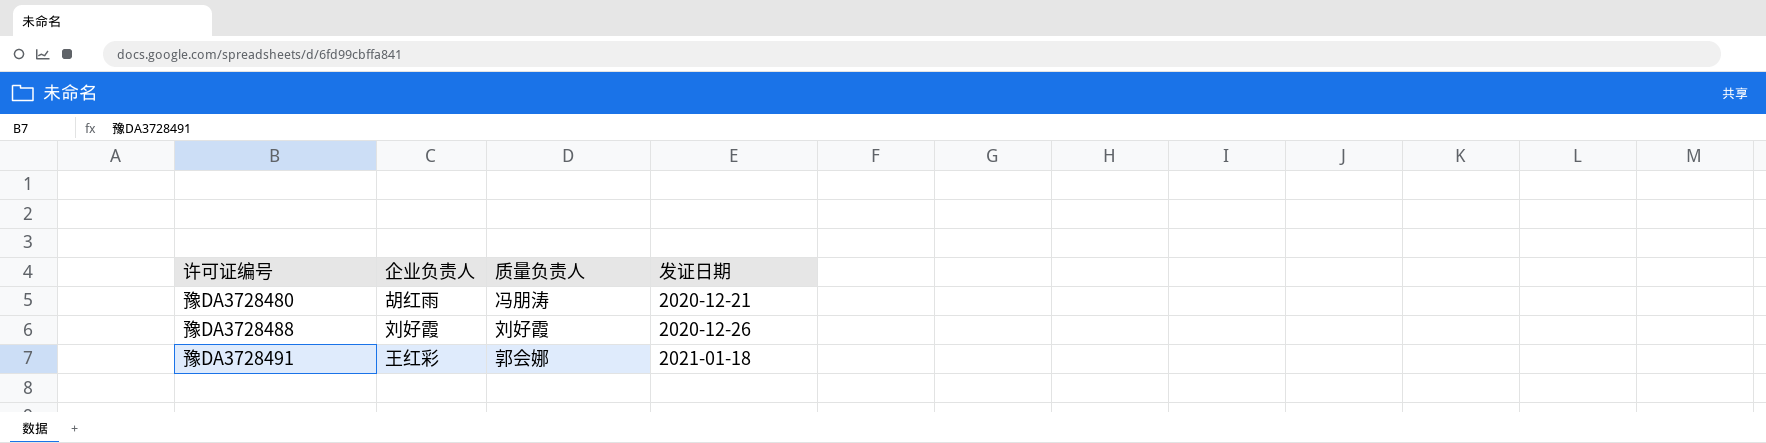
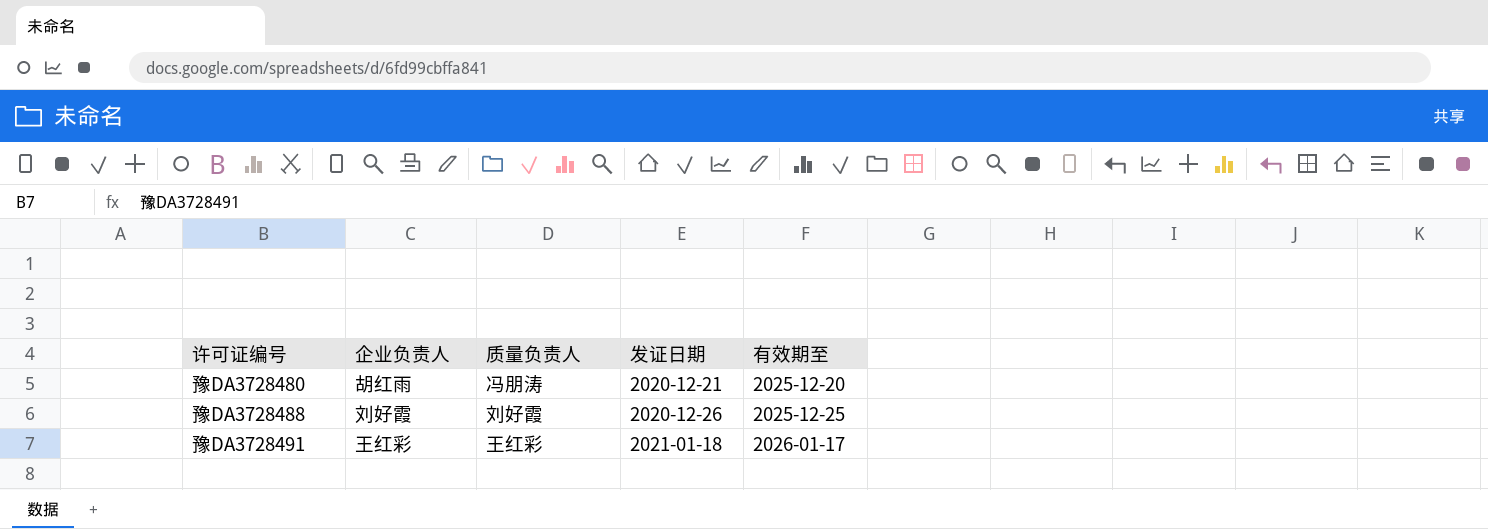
column 有效期至 | position: none -> 5
豫DA3728491 | 质量负责人: 郭会娜 -> 王红彩

